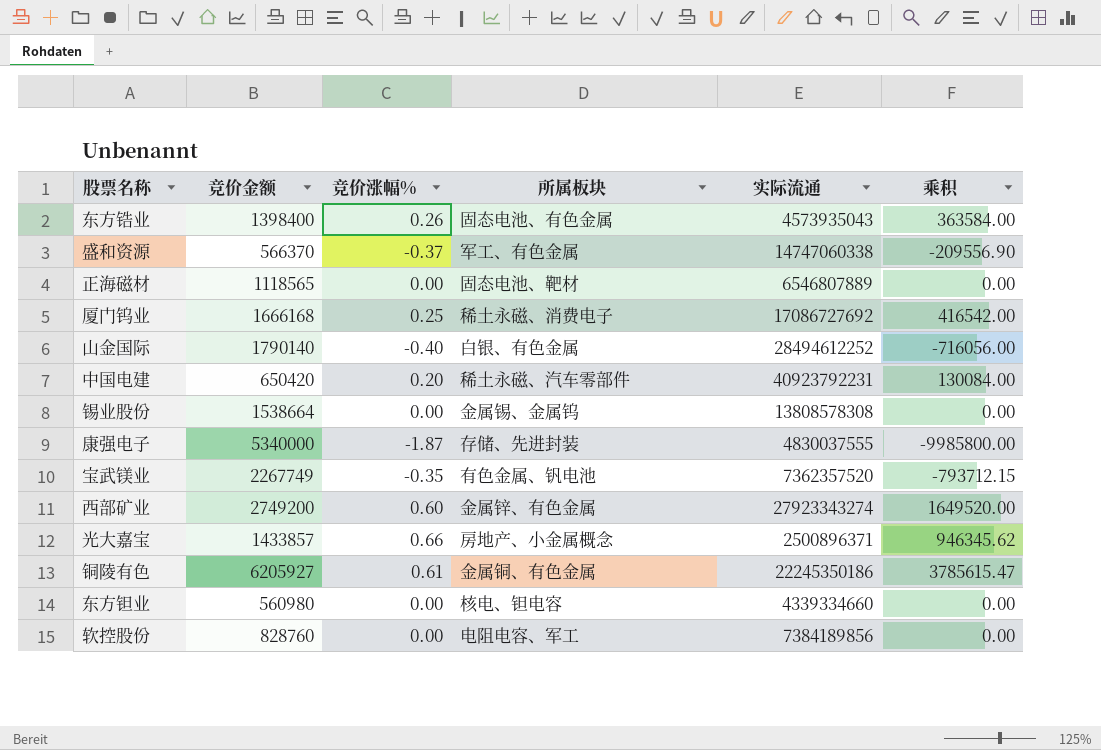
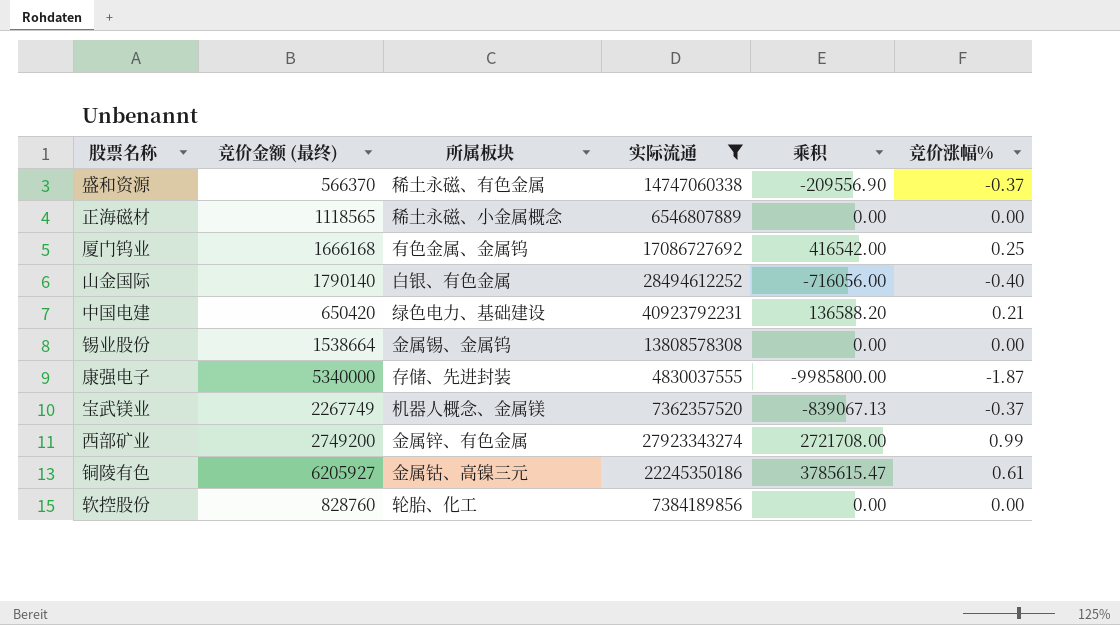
filter: none -> 实际流通 >= 4830037555
column name: 竞价金额 -> 竞价金额 (最终)
column 竞价涨幅% | position: 3 -> 6
盛和资源 | 所属板块: 军工、有色金属 -> 稀土永磁、有色金属
正海磁材 | 所属板块: 固态电池、靶材 -> 稀土永磁、小金属概念
厦门钨业 | 所属板块: 稀土永磁、消费电子 -> 有色金属、金属钨
中国电建 | 所属板块: 稀土永磁、汽车零部件 -> 绿色电力、基础建设
中国电建 | 乘积: 130084.00 -> 136588.20
中国电建 | 竞价涨幅%: 0.20 -> 0.21
宝武镁业 | 所属板块: 有色金属、钒电池 -> 机器人概念、金属镁
宝武镁业 | 乘积: -793712.15 -> -839067.13
宝武镁业 | 竞价涨幅%: -0.35 -> -0.37
西部矿业 | 乘积: 1649520.00 -> 2721708.00
西部矿业 | 竞价涨幅%: 0.60 -> 0.99
铜陵有色 | 所属板块: 金属铜、有色金属 -> 金属钴、高镍三元
软控股份 | 所属板块: 电阻电容、军工 -> 轮胎、化工

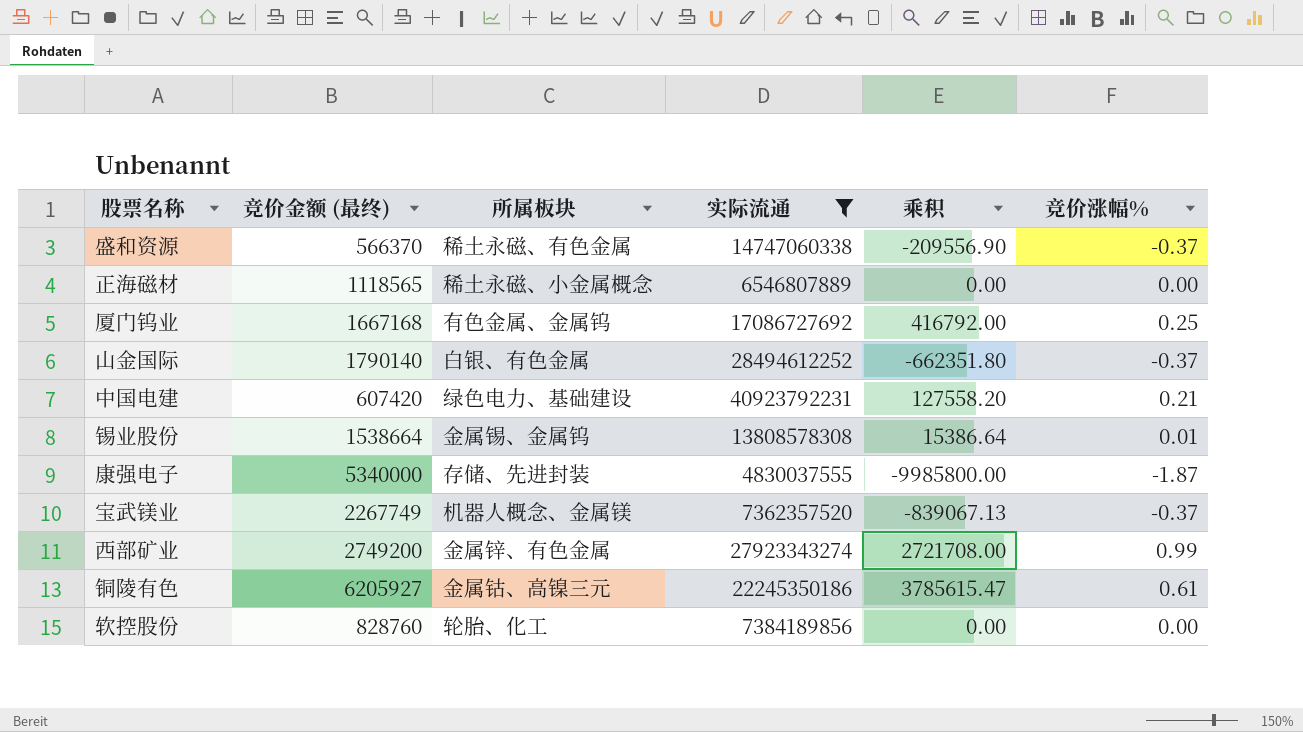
厦门钨业 | 竞价金额 (最终): 1666168 -> 1667168
厦门钨业 | 乘积: 416542.00 -> 416792.00
山金国际 | 乘积: -716056.00 -> -662351.80
山金国际 | 竞价涨幅%: -0.40 -> -0.37
中国电建 | 竞价金额 (最终): 650420 -> 607420
中国电建 | 乘积: 136588.20 -> 127558.20
锡业股份 | 乘积: 0.00 -> 15386.64
锡业股份 | 竞价涨幅%: 0.00 -> 0.01

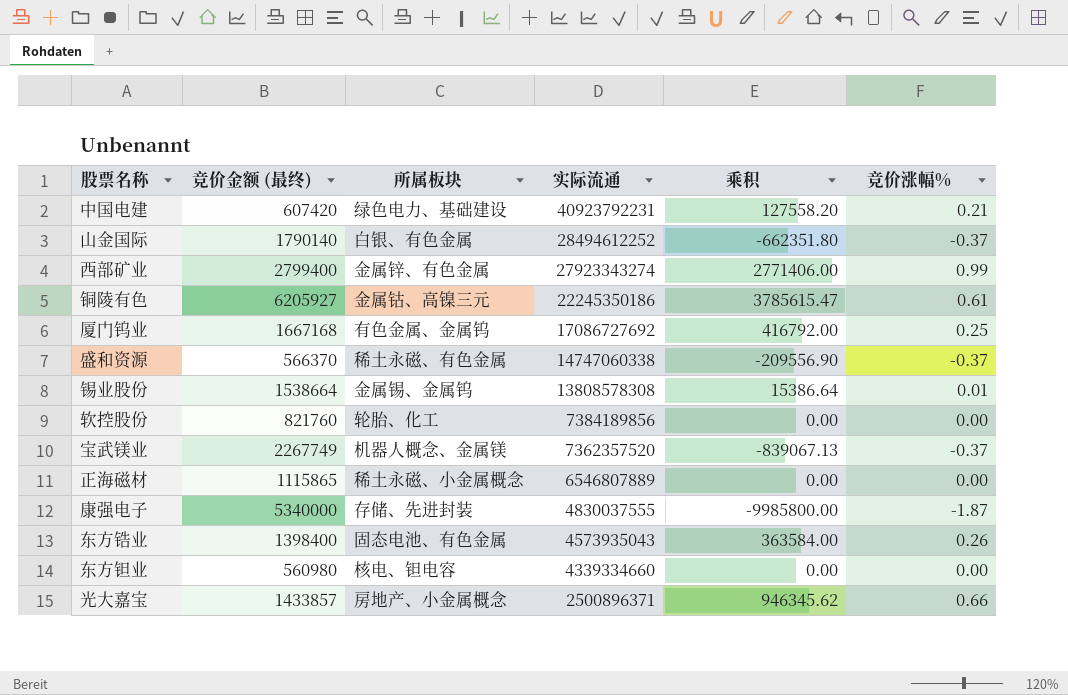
filter: 实际流通 >= 4830037555 -> none
row order: none -> 实际流通 descending
西部矿业 | 竞价金额 (最终): 2749200 -> 2799400
西部矿业 | 乘积: 2721708.00 -> 2771406.00
软控股份 | 竞价金额 (最终): 828760 -> 821760
正海磁材 | 竞价金额 (最终): 1118565 -> 1115865

